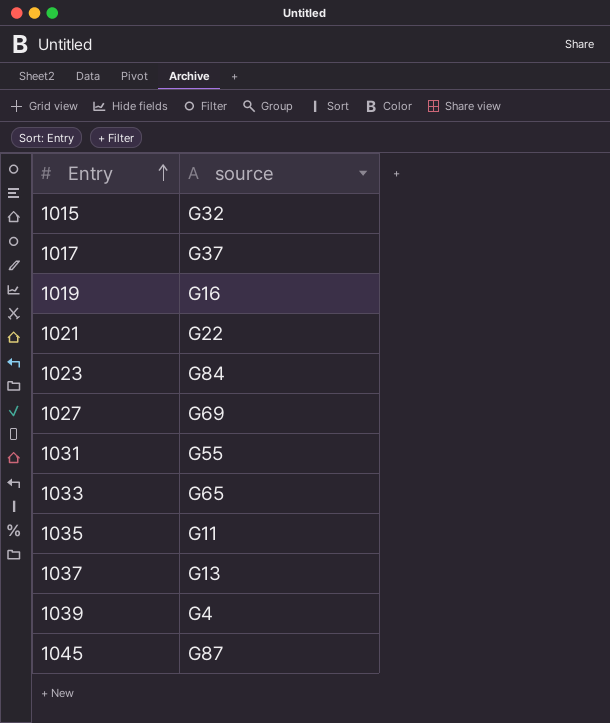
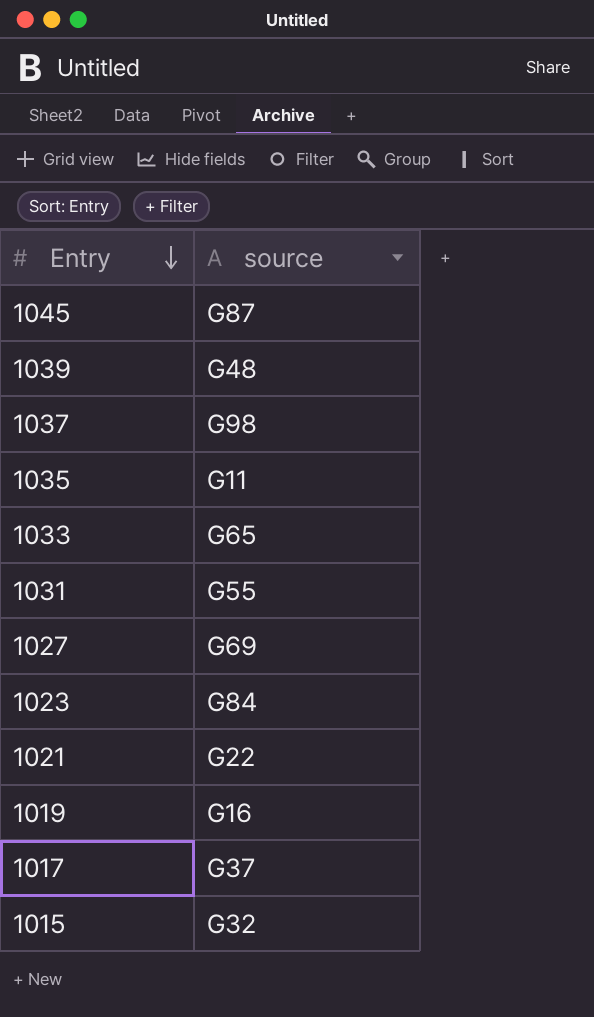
row order: Entry ascending -> Entry descending
1039 | source: G4 -> G48
1037 | source: G13 -> G98

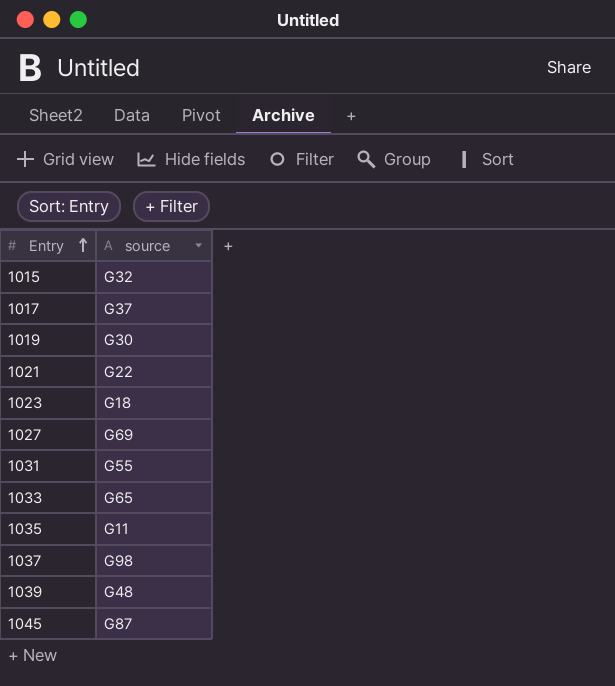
row order: Entry descending -> Entry ascending
1019 | source: G16 -> G30
1023 | source: G84 -> G18

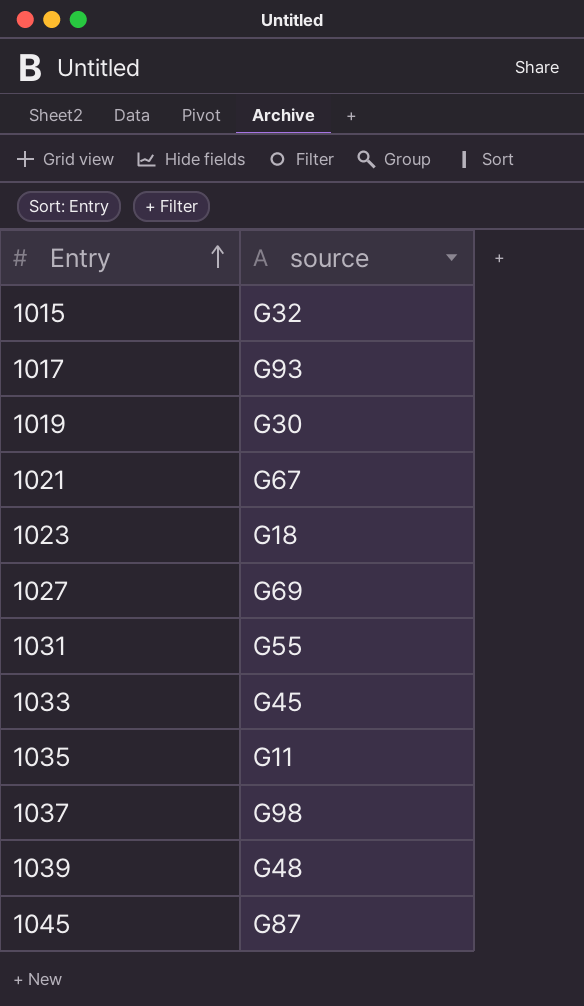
1017 | source: G37 -> G93
1021 | source: G22 -> G67
1033 | source: G65 -> G45

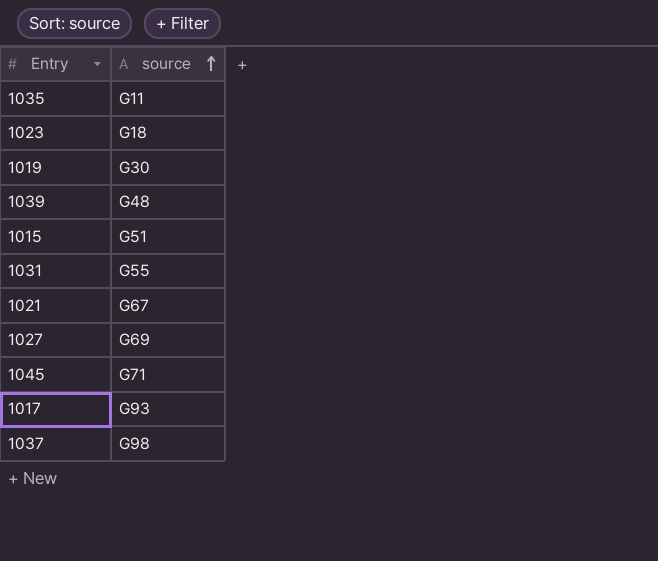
row order: Entry ascending -> source ascending
row 1033: G45 -> none
1015 | source: G32 -> G51
1045 | source: G87 -> G71

